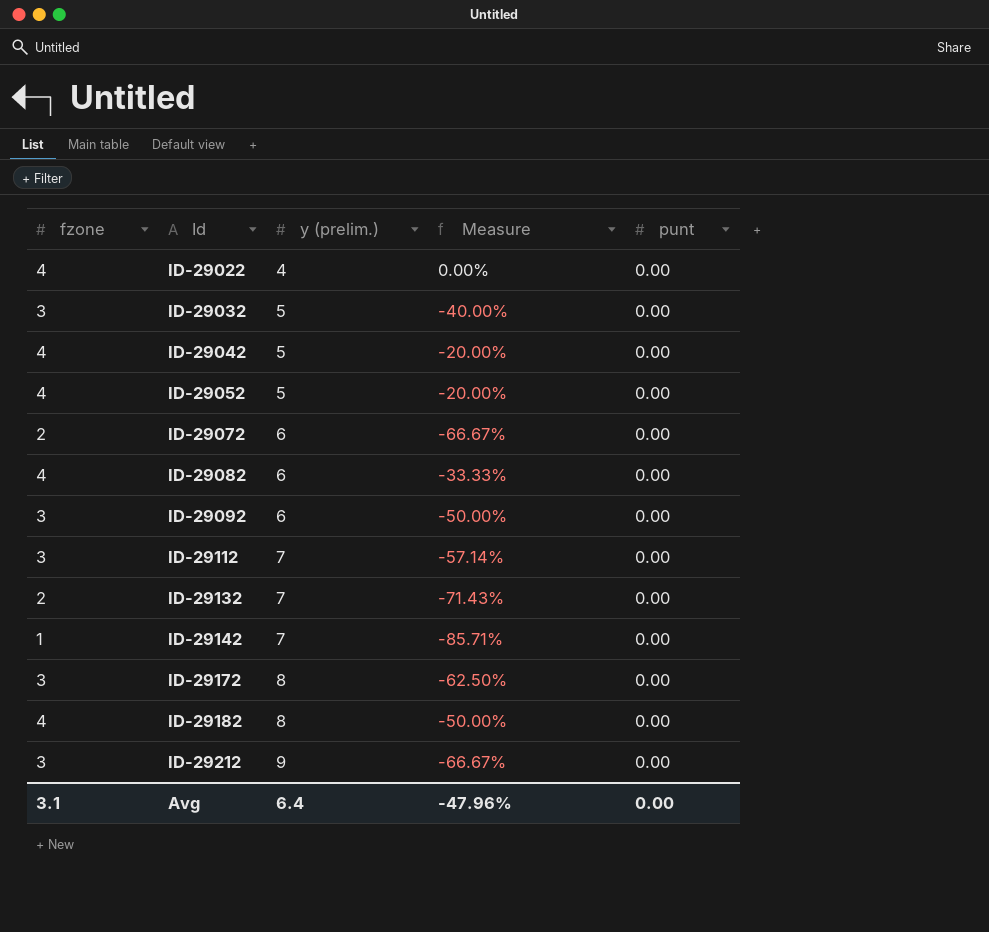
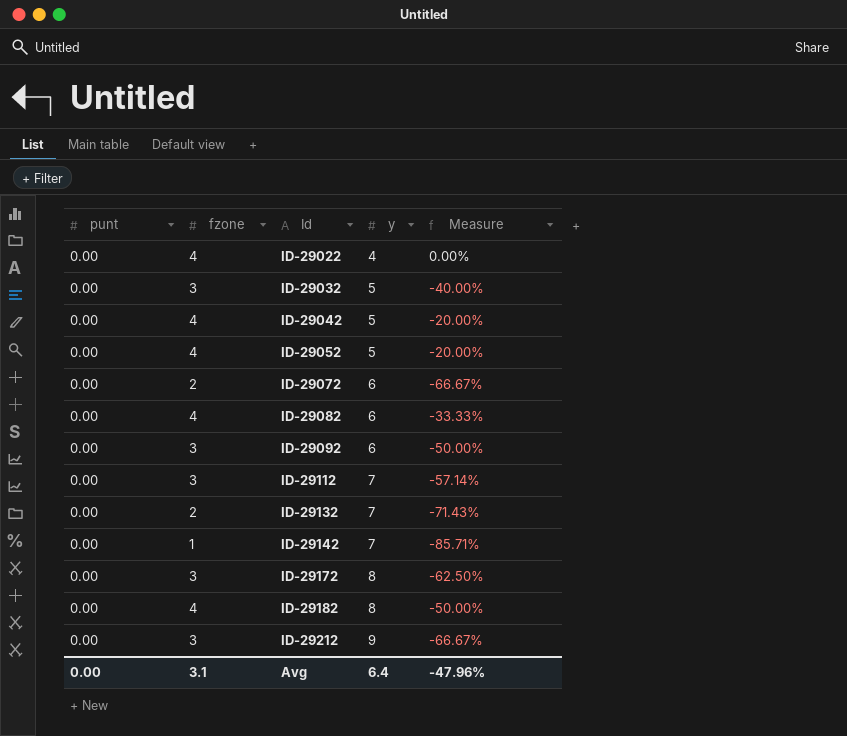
column punt | position: 5 -> 1
column name: y (prelim.) -> y

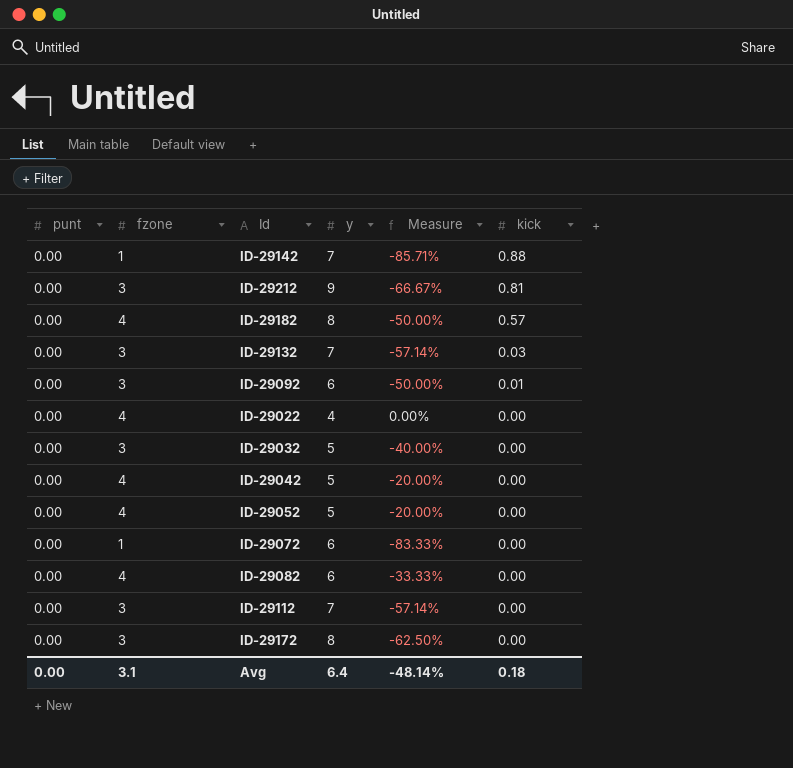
row order: Id ascending -> kick descending
column kick | position: none -> 6
ID-29132 | fzone: 2 -> 3
ID-29132 | Measure: -71.43% -> -57.14%
ID-29072 | fzone: 2 -> 1
ID-29072 | Measure: -66.67% -> -83.33%
Avg | Measure: -47.96% -> -48.14%

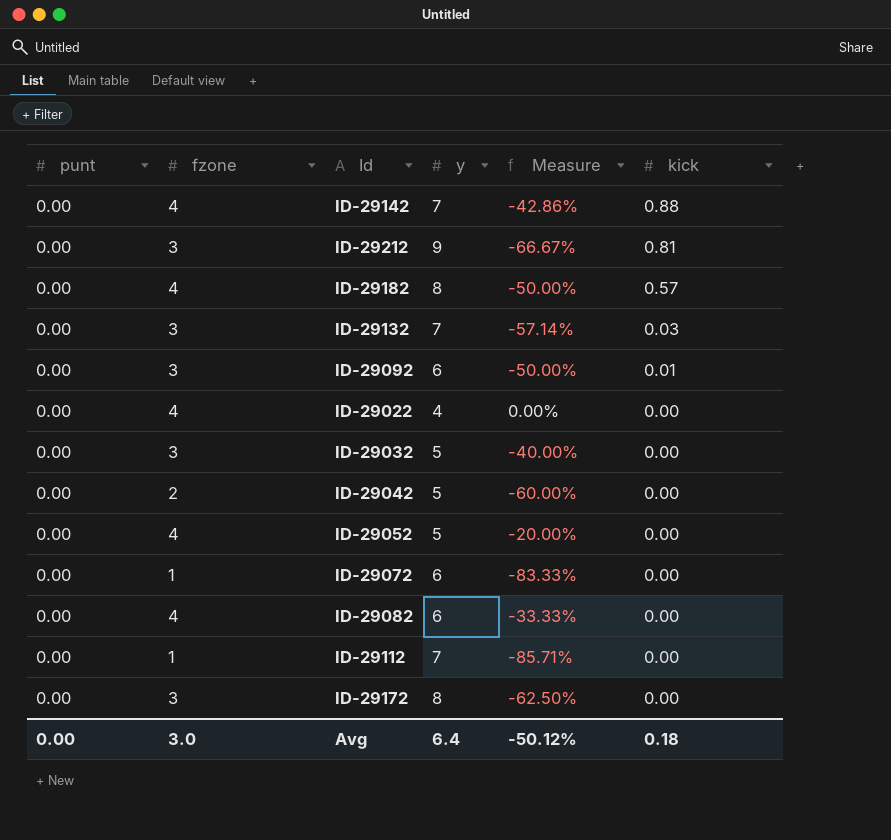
ID-29142 | fzone: 1 -> 4
ID-29142 | Measure: -85.71% -> -42.86%
ID-29042 | fzone: 4 -> 2
ID-29042 | Measure: -20.00% -> -60.00%
ID-29112 | fzone: 3 -> 1
ID-29112 | Measure: -57.14% -> -85.71%
Avg | fzone: 3.1 -> 3.0
Avg | Measure: -48.14% -> -50.12%

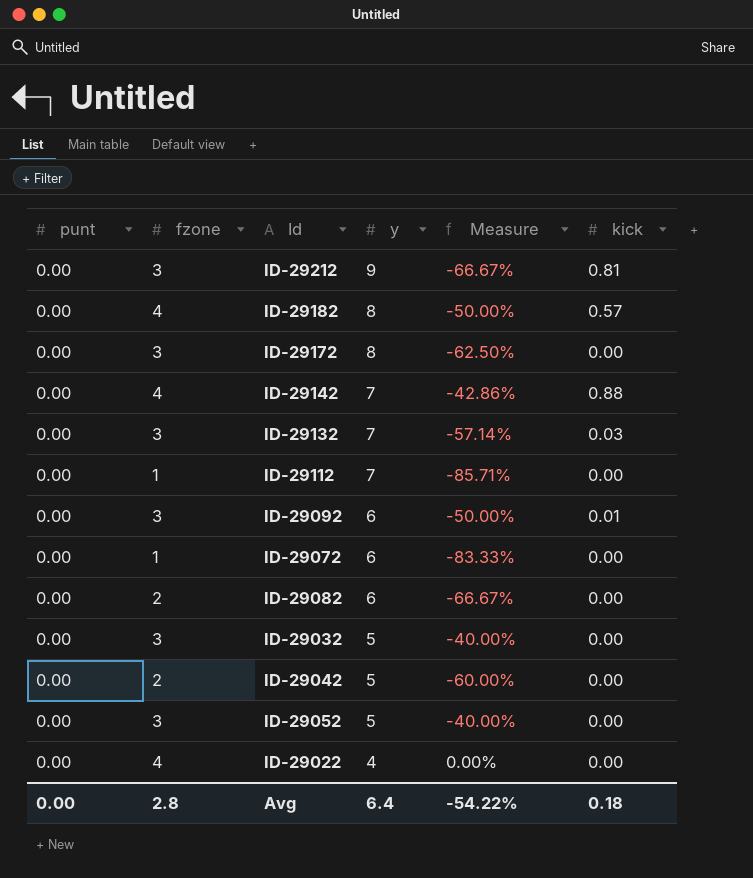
row order: kick descending -> y descending
ID-29082 | fzone: 4 -> 2
ID-29082 | Measure: -33.33% -> -66.67%
ID-29052 | fzone: 4 -> 3
ID-29052 | Measure: -20.00% -> -40.00%
Avg | fzone: 3.0 -> 2.8
Avg | Measure: -50.12% -> -54.22%

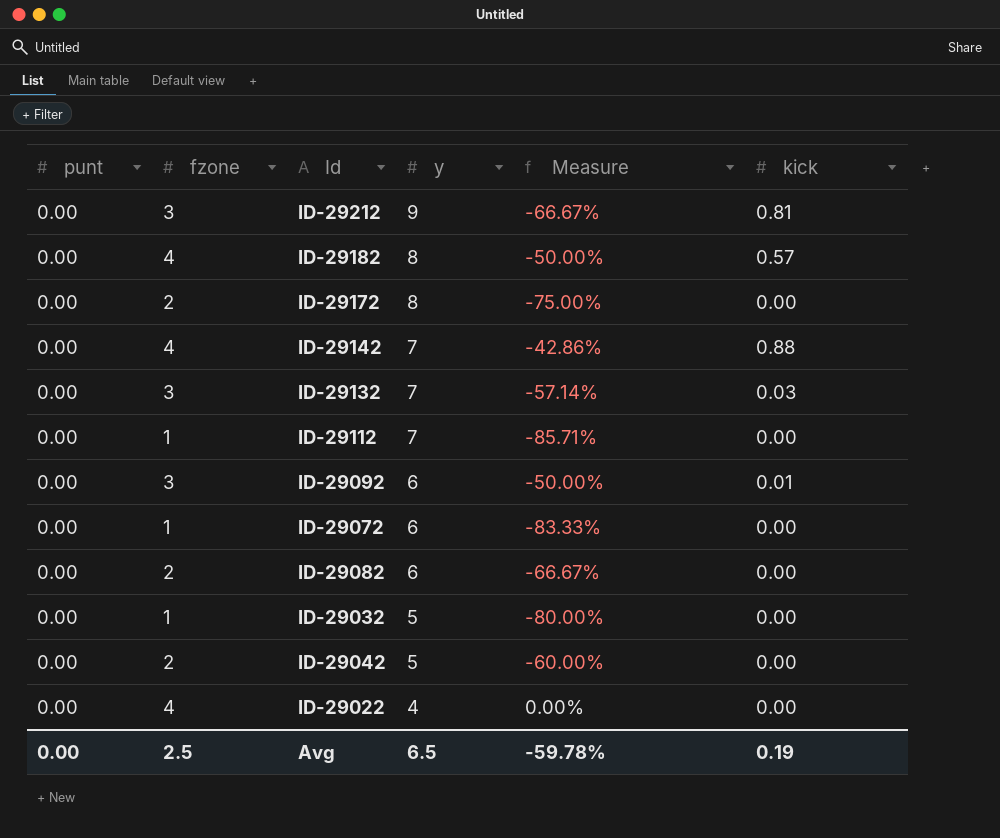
row ID-29052: 0.00 | 3 | 5 | -40.00% | 0.00 -> none
ID-29172 | fzone: 3 -> 2
ID-29172 | Measure: -62.50% -> -75.00%
ID-29032 | fzone: 3 -> 1
ID-29032 | Measure: -40.00% -> -80.00%
Avg | fzone: 2.8 -> 2.5
Avg | y: 6.4 -> 6.5
Avg | Measure: -54.22% -> -59.78%
Avg | kick: 0.18 -> 0.19

